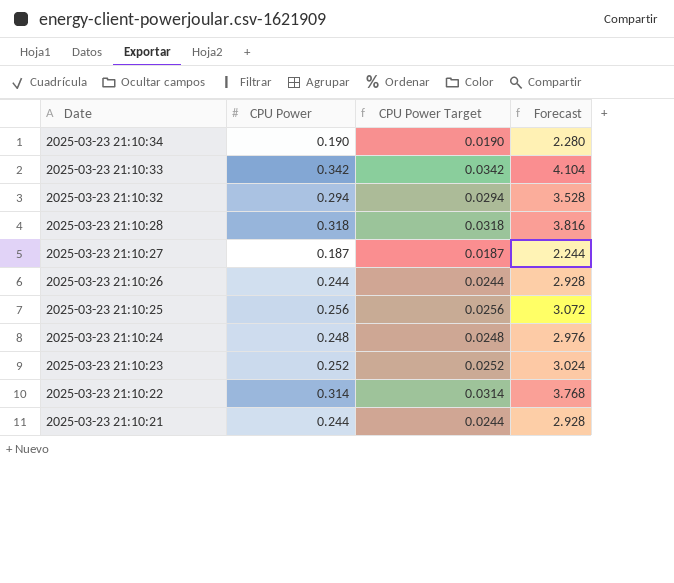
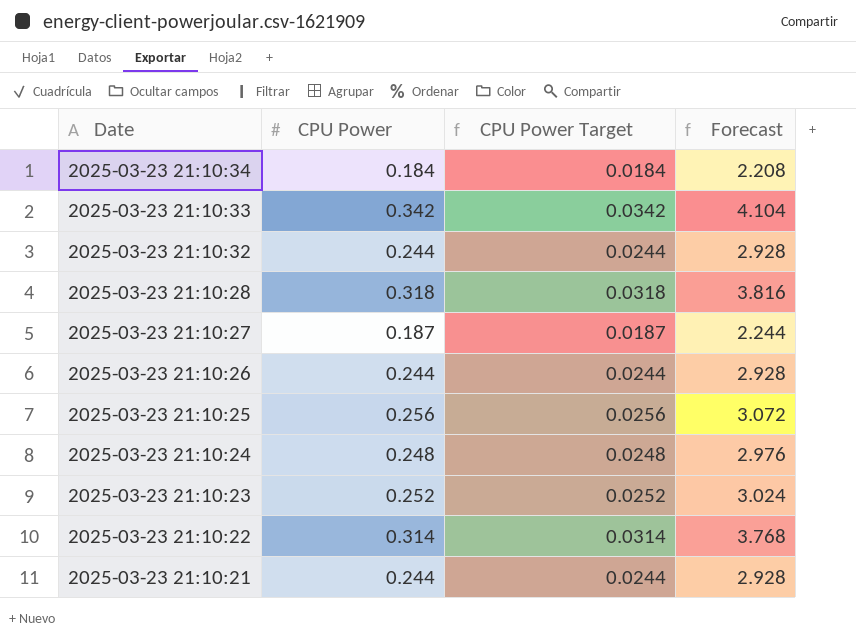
2025-03-23 21:10:34 | CPU Power: 0.190 -> 0.184
2025-03-23 21:10:34 | CPU Power Target: 0.0190 -> 0.0184
2025-03-23 21:10:34 | Forecast: 2.280 -> 2.208
2025-03-23 21:10:32 | CPU Power: 0.294 -> 0.244
2025-03-23 21:10:32 | CPU Power Target: 0.0294 -> 0.0244
2025-03-23 21:10:32 | Forecast: 3.528 -> 2.928

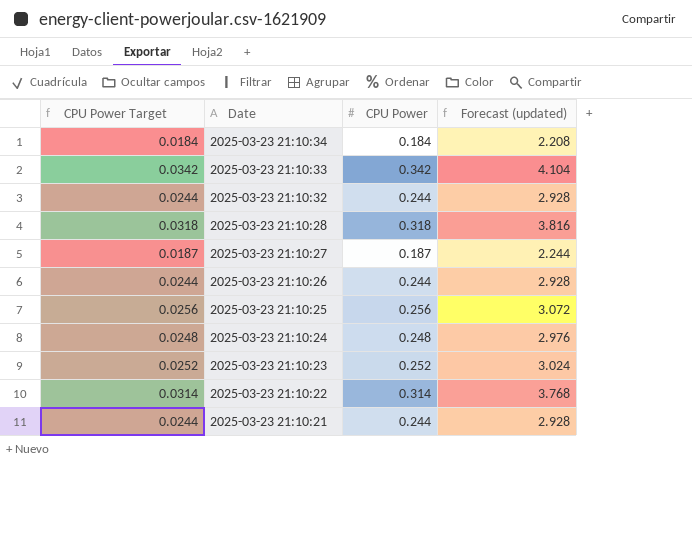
column CPU Power Target | position: 3 -> 1
column name: Forecast -> Forecast (updated)

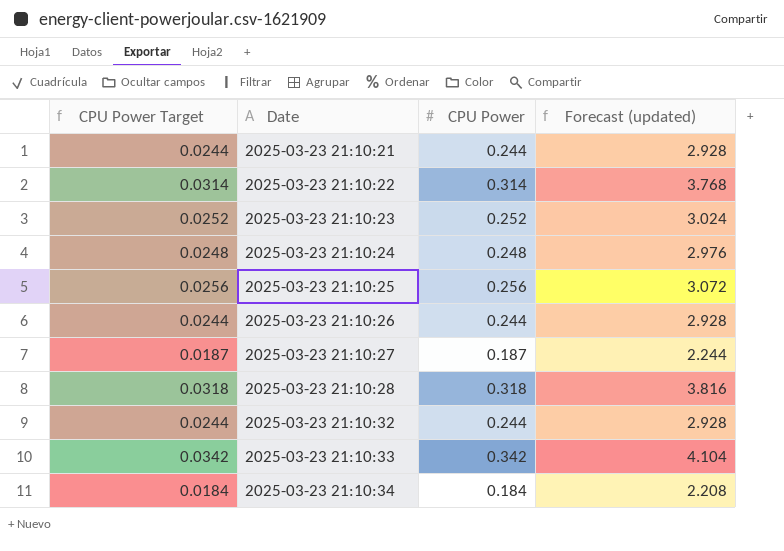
row order: Date descending -> Date ascending

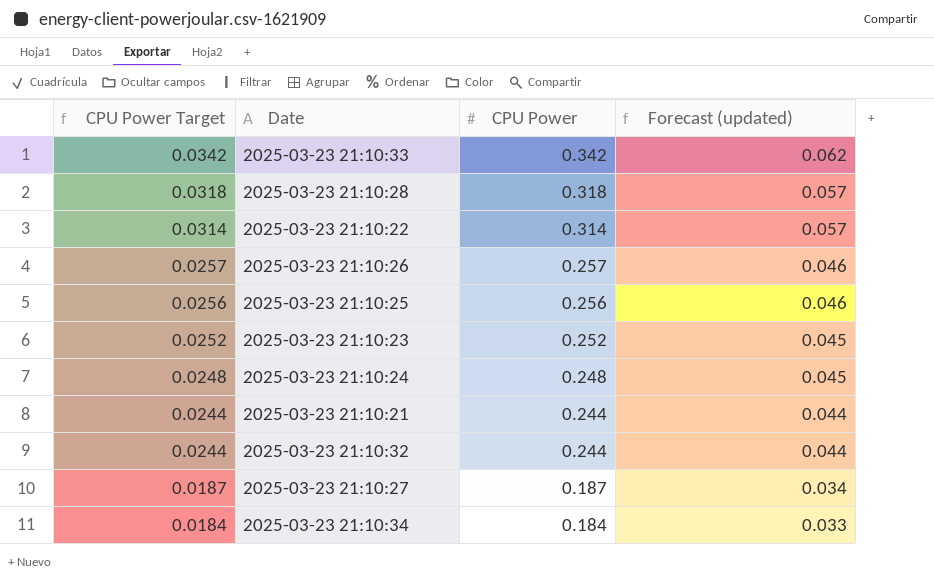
row order: Date ascending -> CPU Power Target descending
column Forecast (updated) | formula: [CPU Power] * 12 -> [CPU Power] * 0.18
2025-03-23 21:10:26 | CPU Power Target: 0.0244 -> 0.0257
2025-03-23 21:10:26 | CPU Power: 0.244 -> 0.257

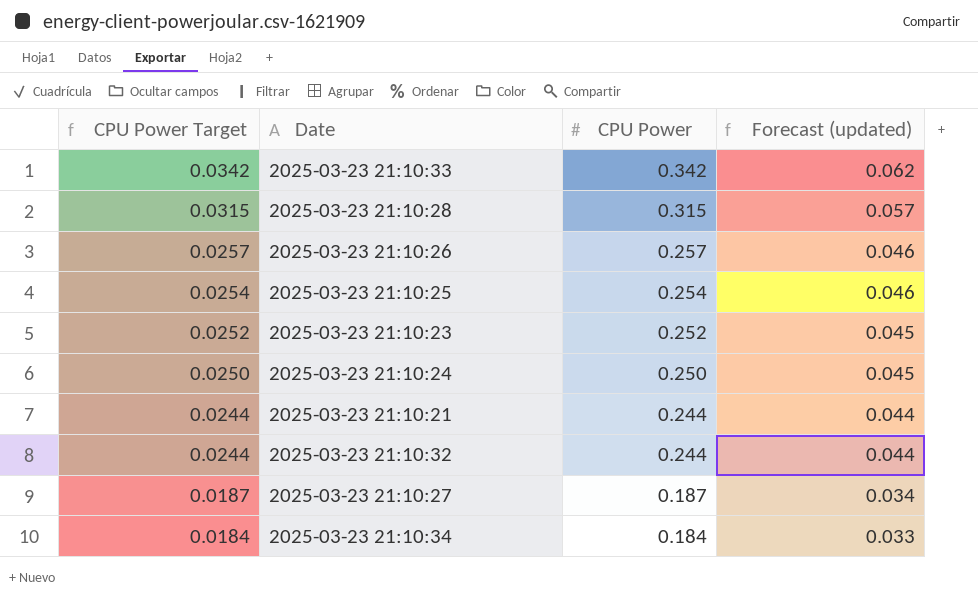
row 2025-03-23 21:10:22: 0.0314 | 0.314 | 0.057 -> none
2025-03-23 21:10:28 | CPU Power Target: 0.0318 -> 0.0315
2025-03-23 21:10:28 | CPU Power: 0.318 -> 0.315
2025-03-23 21:10:25 | CPU Power Target: 0.0256 -> 0.0254
2025-03-23 21:10:25 | CPU Power: 0.256 -> 0.254
2025-03-23 21:10:24 | CPU Power Target: 0.0248 -> 0.0250
2025-03-23 21:10:24 | CPU Power: 0.248 -> 0.250

